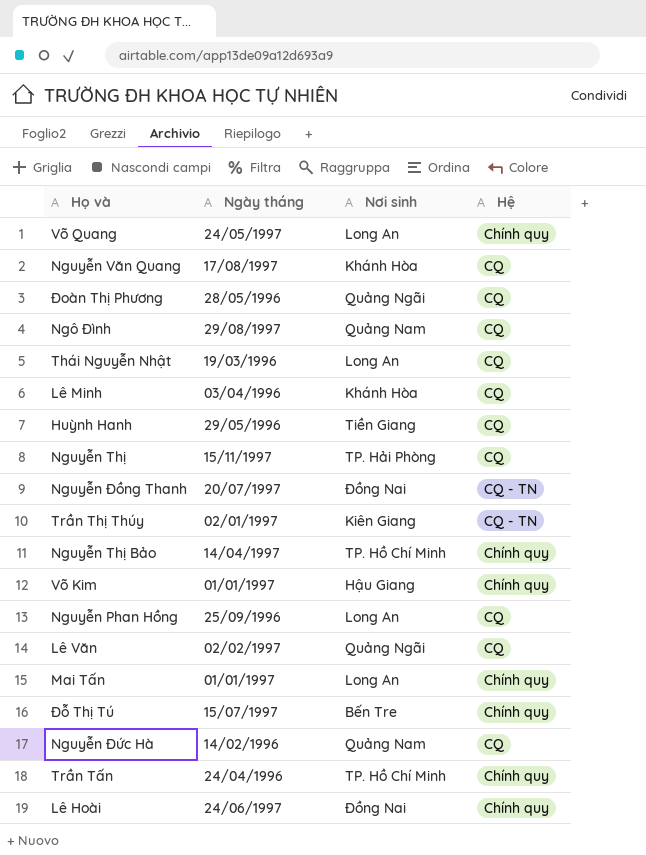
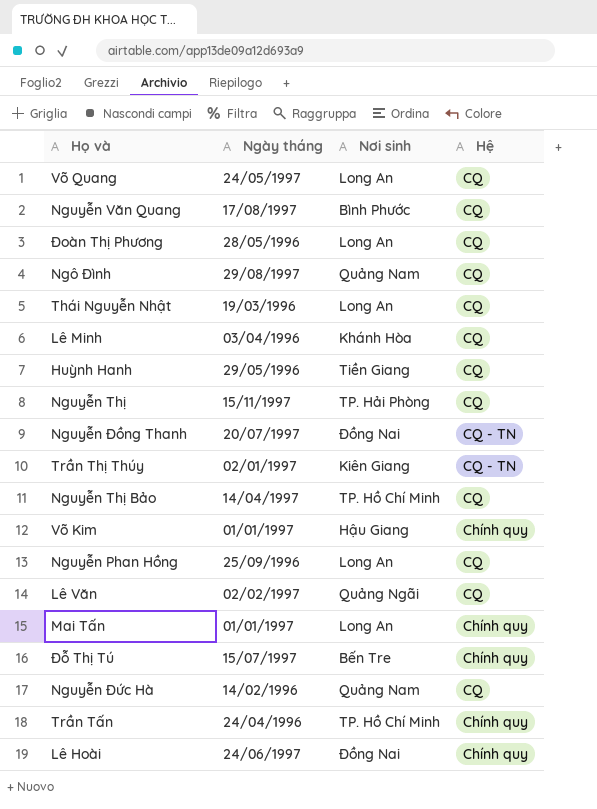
Võ Quang | Hệ: Chính quy -> CQ
Nguyễn Văn Quang | Nơi sinh: Khánh Hòa -> Bình Phước
Đoàn Thị Phương | Nơi sinh: Quảng Ngãi -> Long An
Nguyễn Thị Bảo | Hệ: Chính quy -> CQ

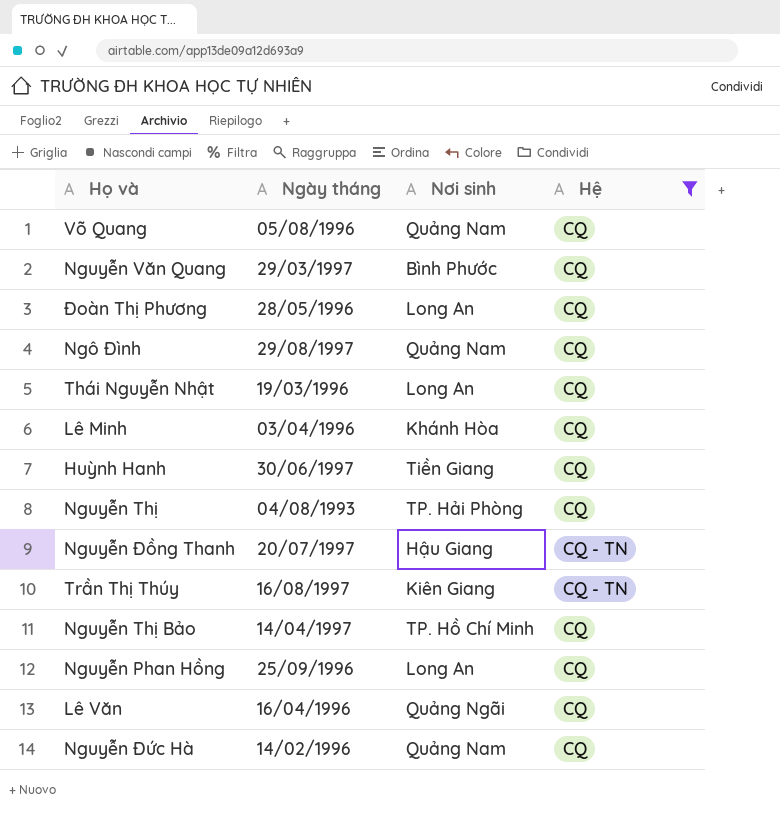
filter: none -> Hệ != Chính quy
Võ Quang | Ngày tháng: 24/05/1997 -> 05/08/1996
Võ Quang | Nơi sinh: Long An -> Quảng Nam
Nguyễn Văn Quang | Ngày tháng: 17/08/1997 -> 29/03/1997
Huỳnh Hanh | Ngày tháng: 29/05/1996 -> 30/06/1997
Nguyễn Thị | Ngày tháng: 15/11/1997 -> 04/08/1993
Nguyễn Đồng Thanh | Nơi sinh: Đồng Nai -> Hậu Giang
Trần Thị Thúy | Ngày tháng: 02/01/1997 -> 16/08/1997
Lê Văn | Ngày tháng: 02/02/1997 -> 16/04/1996

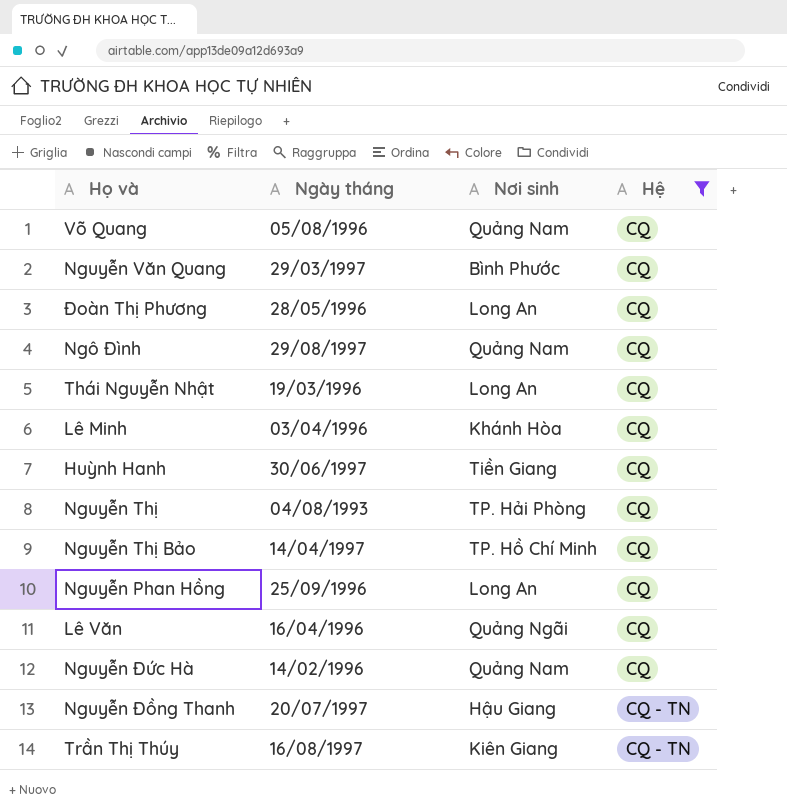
row order: none -> Hệ ascending

